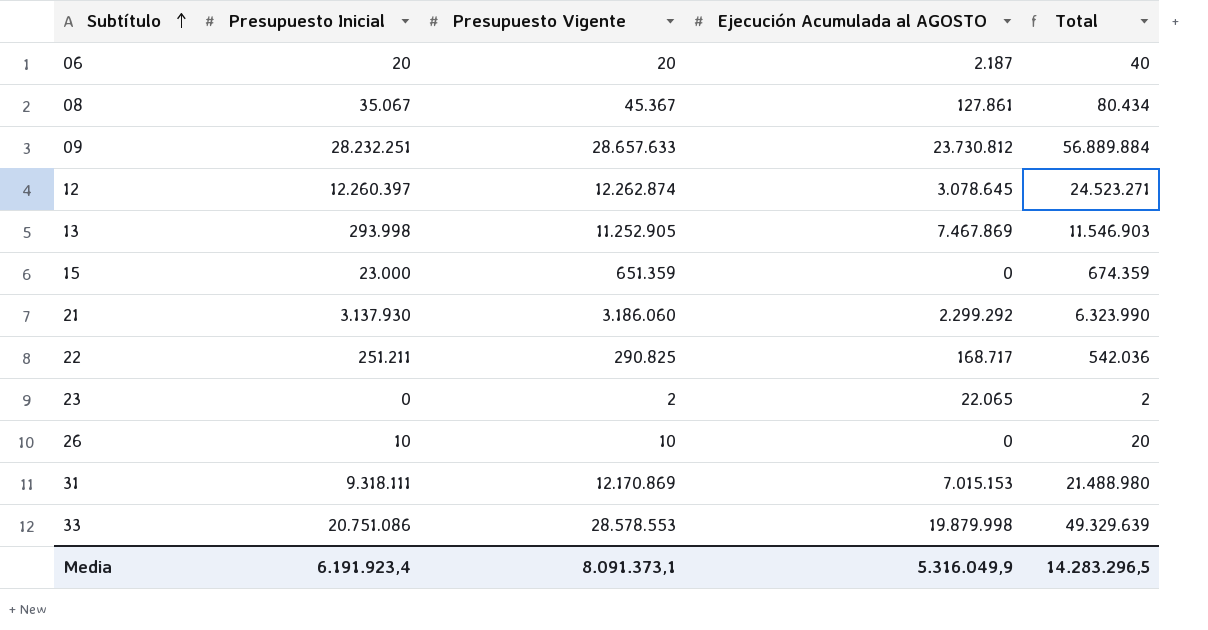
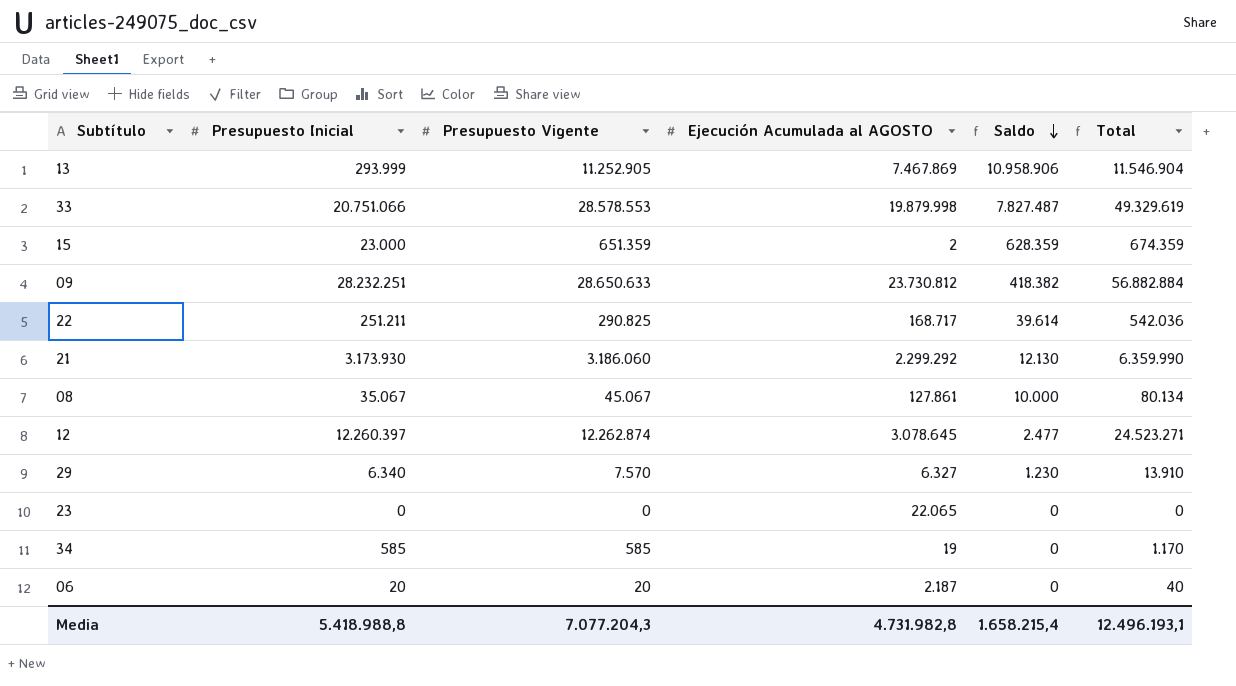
row order: Subtítulo ascending -> Saldo descending
column Saldo | formula: none -> [Presupuesto Vigente] - [Presupuesto Inicial]
row 26: 10 | 10 | 0 | 20 -> none
row 31: 9.318.111 | 12.170.869 | 7.015.153 | 21.488.980 -> none
13 | Presupuesto Inicial: 293.998 -> 293.999
13 | Total: 11.546.903 -> 11.546.904
33 | Presupuesto Inicial: 20.751.086 -> 20.751.066
33 | Total: 49.329.639 -> 49.329.619
15 | Ejecución Acumulada al AGOSTO: 0 -> 2
09 | Presupuesto Vigente: 28.657.633 -> 28.650.633
09 | Total: 56.889.884 -> 56.882.884
21 | Presupuesto Inicial: 3.137.930 -> 3.173.930
21 | Total: 6.323.990 -> 6.359.990
08 | Presupuesto Vigente: 45.367 -> 45.067
08 | Total: 80.434 -> 80.134
row 29: none -> 6.340 | 7.570 | 6.327 | 1.230 | 13.910
23 | Presupuesto Vigente: 2 -> 0
23 | Total: 2 -> 0
row 34: none -> 585 | 585 | 19 | 0 | 1.170
Media | Presupuesto Inicial: 6.191.923,4 -> 5.418.988,8
Media | Presupuesto Vigente: 8.091.373,1 -> 7.077.204,3
Media | Ejecución Acumulada al AGOSTO: 5.316.049,9 -> 4.731.982,8
Media | Total: 14.283.296,5 -> 12.496.193,1

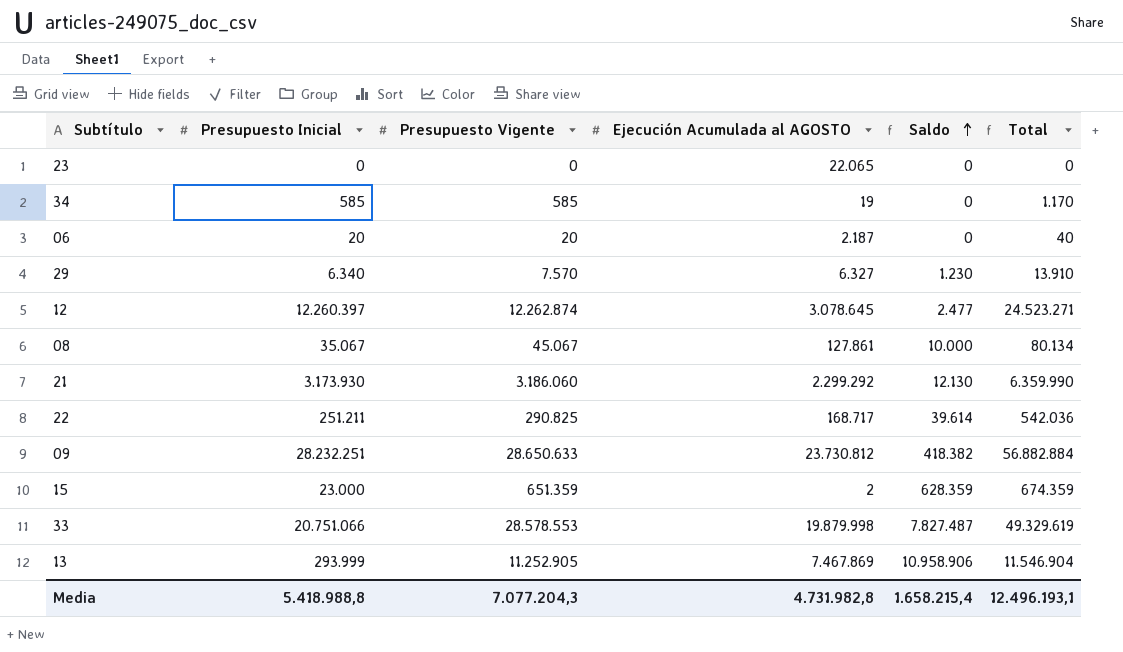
row order: Saldo descending -> Saldo ascending

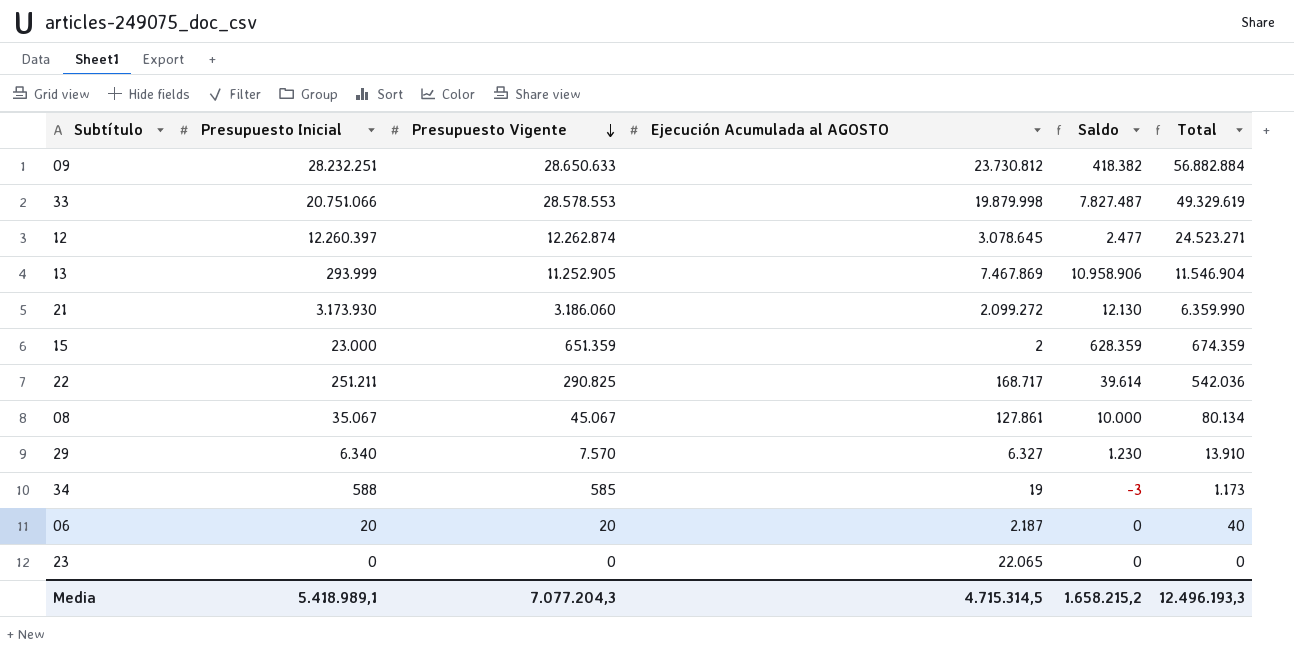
row order: Saldo ascending -> Presupuesto Vigente descending
21 | Ejecución Acumulada al AGOSTO: 2.299.292 -> 2.099.272
34 | Presupuesto Inicial: 585 -> 588
34 | Saldo: 0 -> -3
34 | Total: 1.170 -> 1.173
Media | Presupuesto Inicial: 5.418.988,8 -> 5.418.989,1
Media | Ejecución Acumulada al AGOSTO: 4.731.982,8 -> 4.715.314,5
Media | Saldo: 1.658.215,4 -> 1.658.215,2
Media | Total: 12.496.193,1 -> 12.496.193,3

